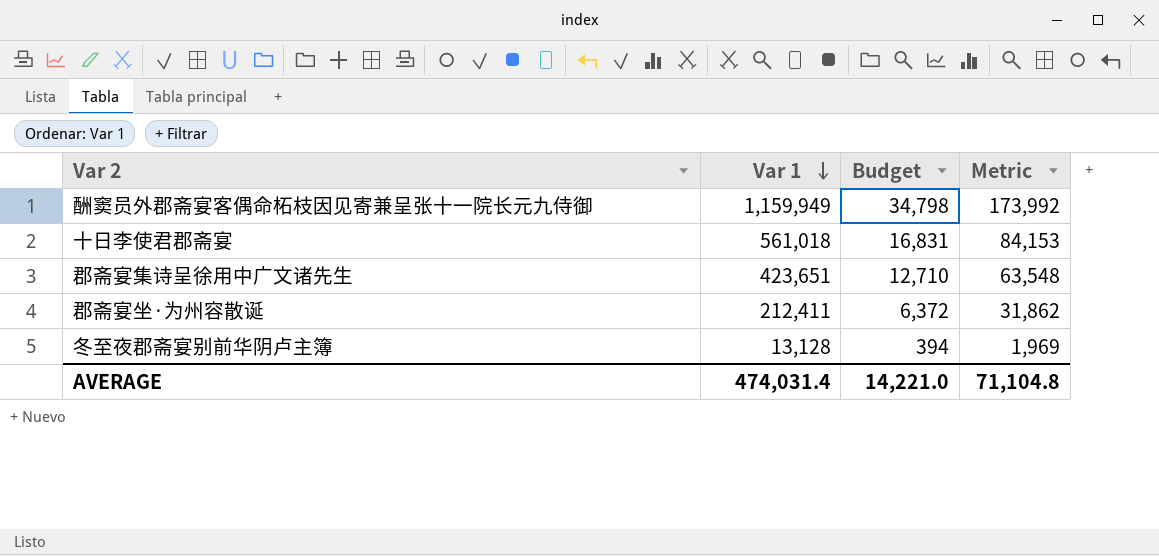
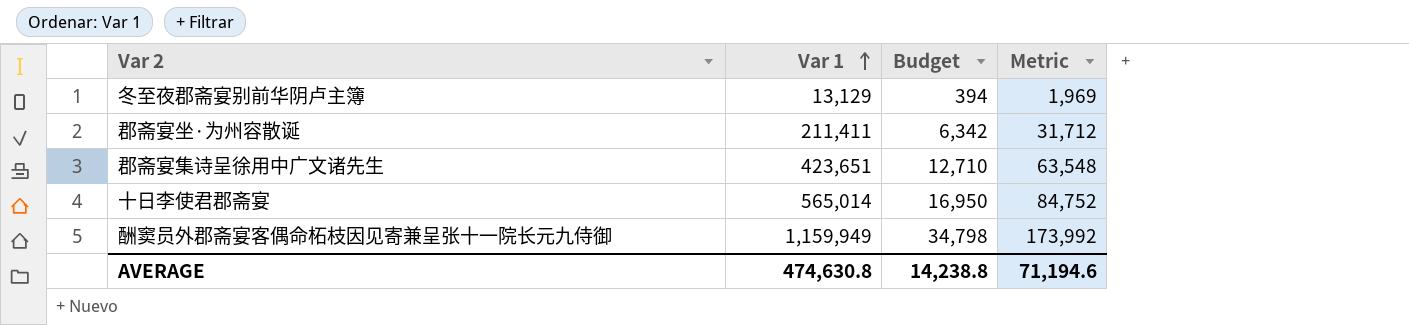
row order: Var 1 descending -> Var 1 ascending
冬至夜郡斋宴别前华阴卢主簿 | Var 1: 13,128 -> 13,129
郡斋宴坐·为州容散诞 | Var 1: 212,411 -> 211,411
郡斋宴坐·为州容散诞 | Budget: 6,372 -> 6,342
郡斋宴坐·为州容散诞 | Metric: 31,862 -> 31,712
十日李使君郡斋宴 | Var 1: 561,018 -> 565,014
十日李使君郡斋宴 | Budget: 16,831 -> 16,950
十日李使君郡斋宴 | Metric: 84,153 -> 84,752
AVERAGE | Var 1: 474,031.4 -> 474,630.8
AVERAGE | Budget: 14,221.0 -> 14,238.8
AVERAGE | Metric: 71,104.8 -> 71,194.6

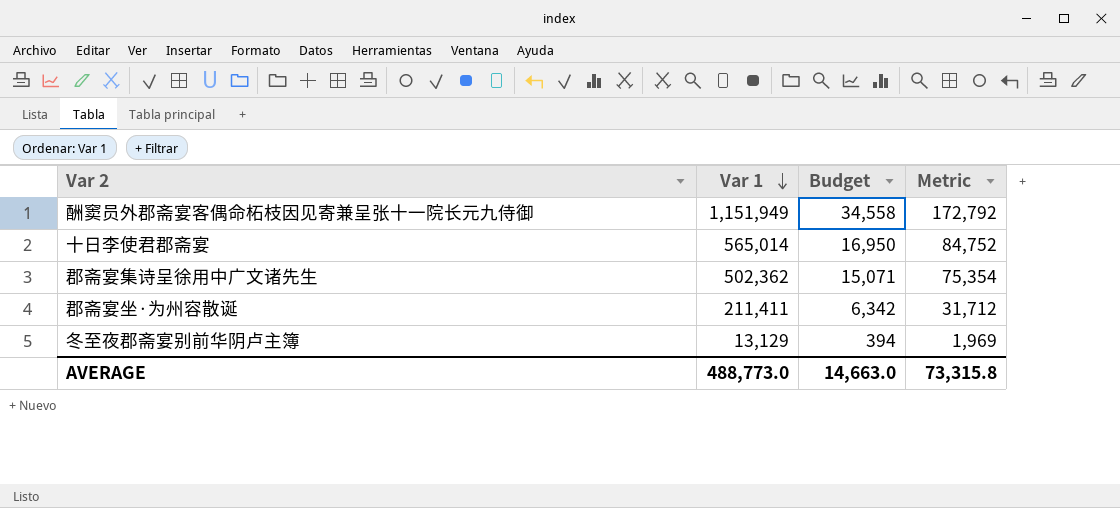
row order: Var 1 ascending -> Var 1 descending
酬窦员外郡斋宴客偶命柘枝因见寄兼呈张十一院长元九侍御 | Var 1: 1,159,949 -> 1,151,949
酬窦员外郡斋宴客偶命柘枝因见寄兼呈张十一院长元九侍御 | Budget: 34,798 -> 34,558
酬窦员外郡斋宴客偶命柘枝因见寄兼呈张十一院长元九侍御 | Metric: 173,992 -> 172,792
郡斋宴集诗呈徐用中广文诸先生 | Var 1: 423,651 -> 502,362
郡斋宴集诗呈徐用中广文诸先生 | Budget: 12,710 -> 15,071
郡斋宴集诗呈徐用中广文诸先生 | Metric: 63,548 -> 75,354
AVERAGE | Var 1: 474,630.8 -> 488,773.0
AVERAGE | Budget: 14,238.8 -> 14,663.0
AVERAGE | Metric: 71,194.6 -> 73,315.8

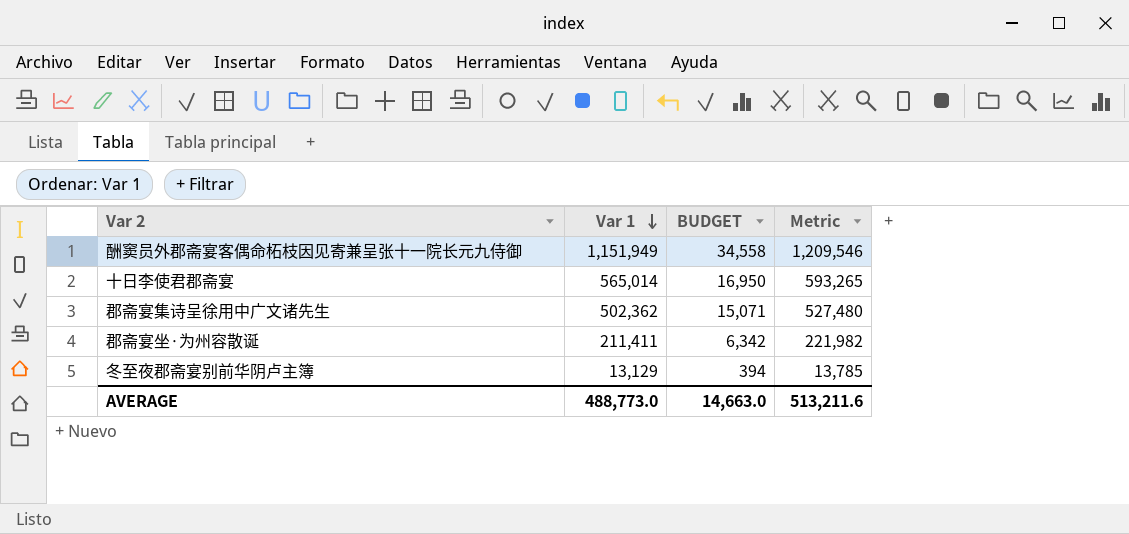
column name: Budget -> BUDGET
column Metric | formula: [Var 1] * 0.15 -> [Var 1] * 1.05
AVERAGE | Metric: 73,315.8 -> 513,211.6

